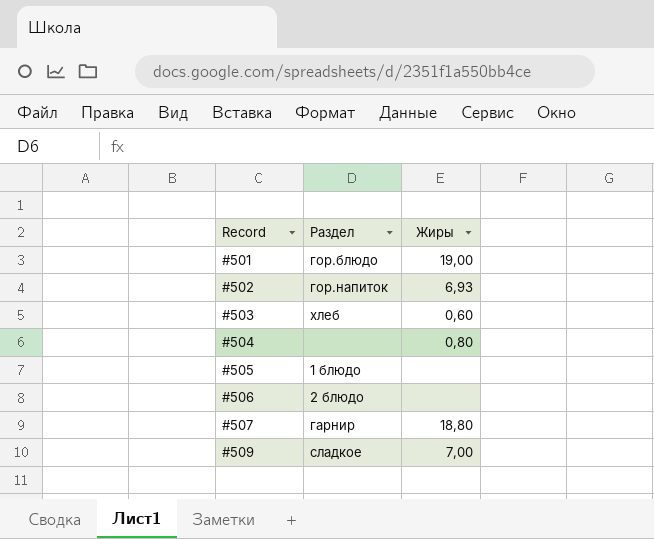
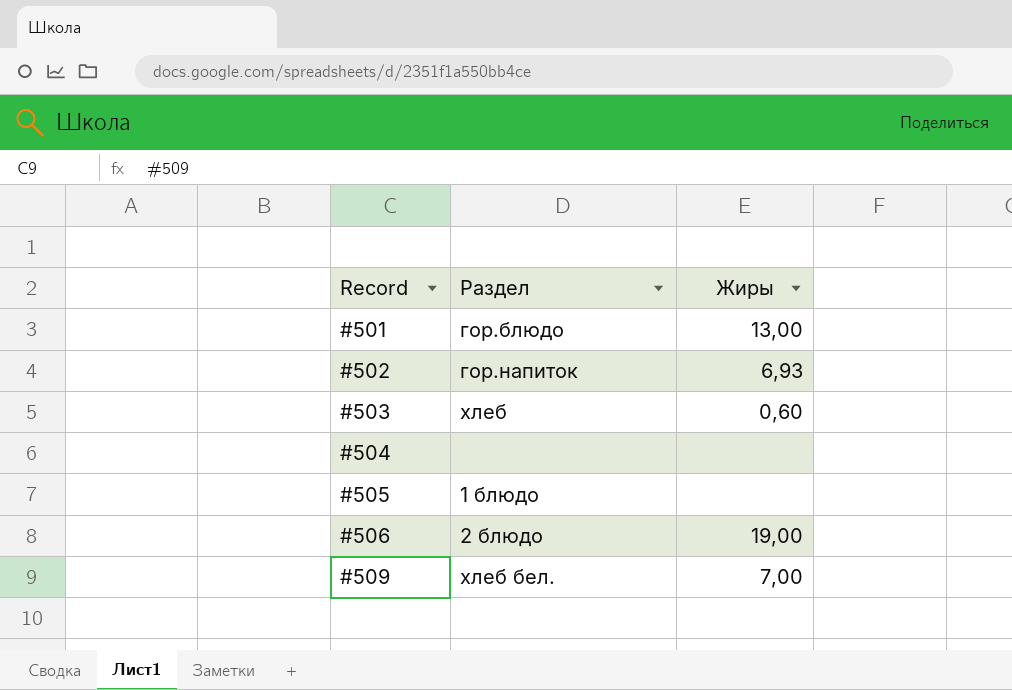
row #507: гарнир | 18,80 -> none
#501 | Жиры: 19,00 -> 13,00
#504 | Жиры: 0,80 -> none
#506 | Жиры: none -> 19,00
#509 | Раздел: сладкое -> хлеб бел.

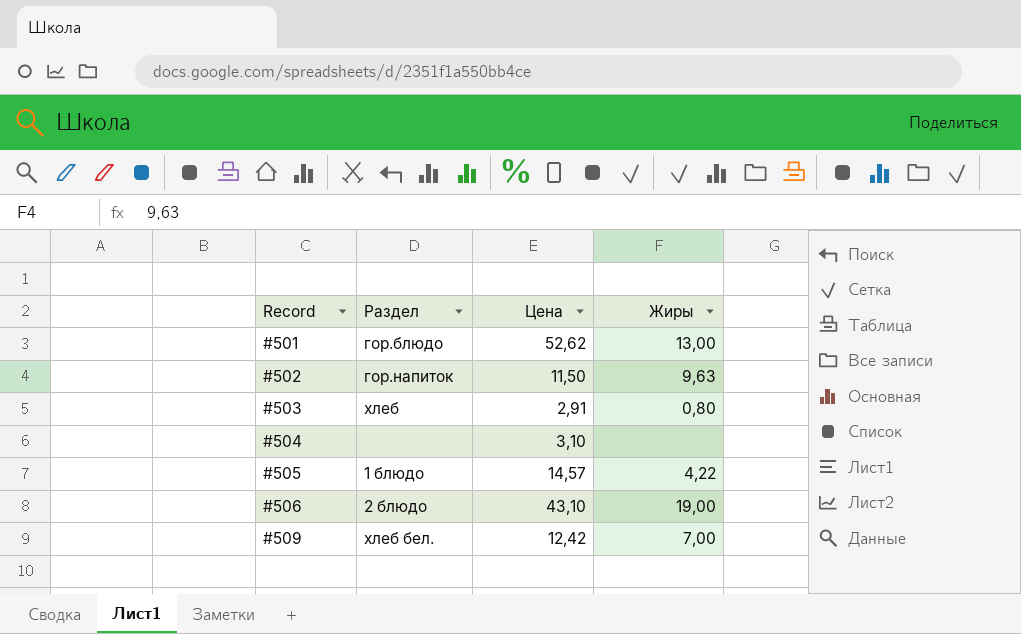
column Цена | position: none -> 3
#502 | Жиры: 6,93 -> 9,63
#503 | Жиры: 0,60 -> 0,80
#505 | Жиры: none -> 4,22

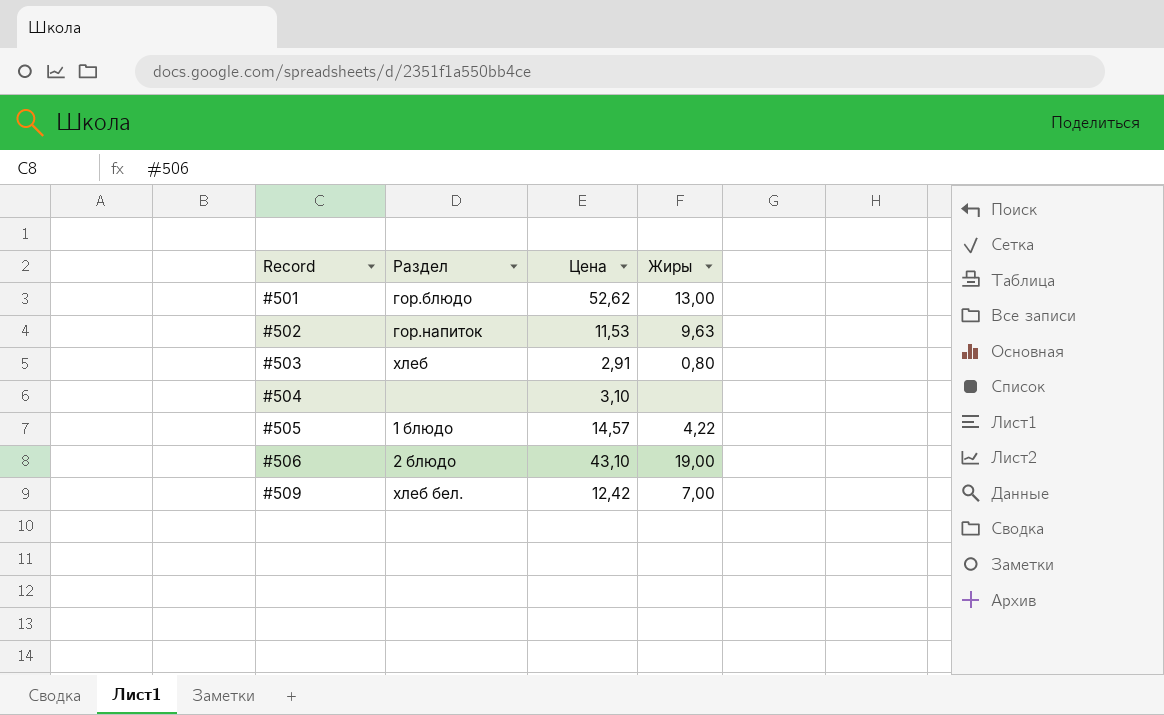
#502 | Цена: 11,50 -> 11,53

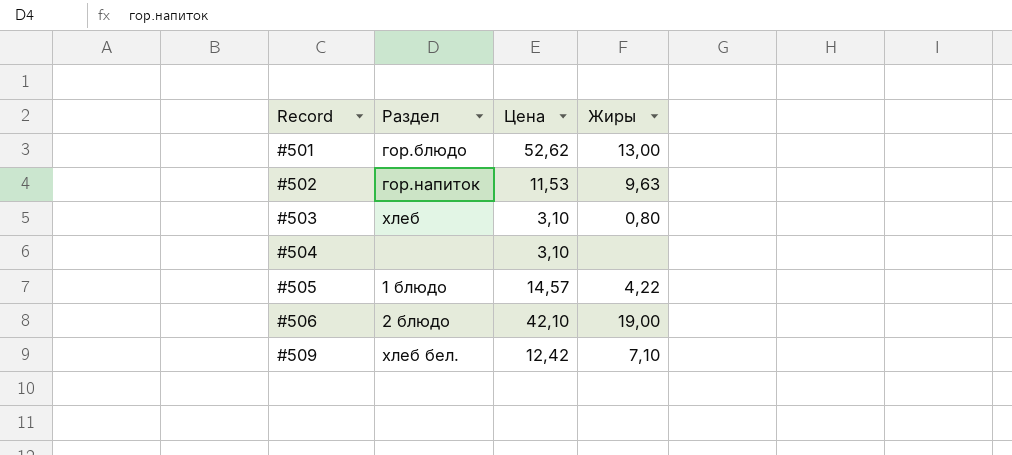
#503 | Цена: 2,91 -> 3,10
#506 | Цена: 43,10 -> 42,10
#509 | Жиры: 7,00 -> 7,10

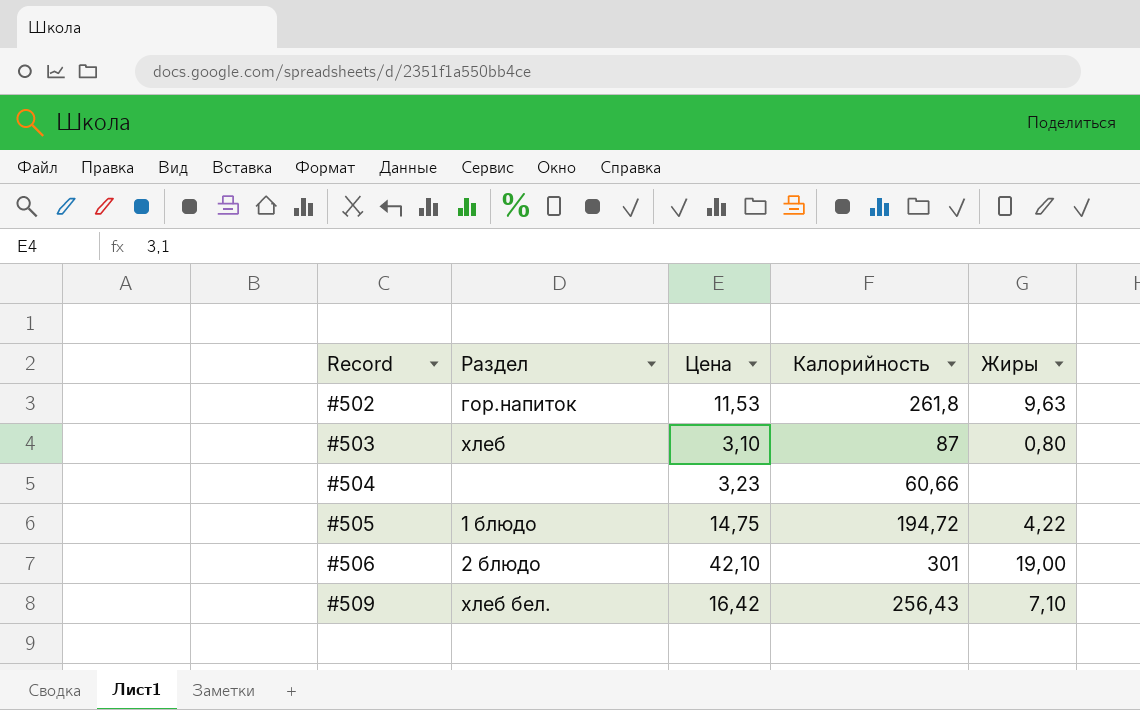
column Калорийность | position: none -> 4
row #501: гор.блюдо | 52,62 | 13,00 -> none
#504 | Цена: 3,10 -> 3,23
#505 | Цена: 14,57 -> 14,75
#509 | Цена: 12,42 -> 16,42

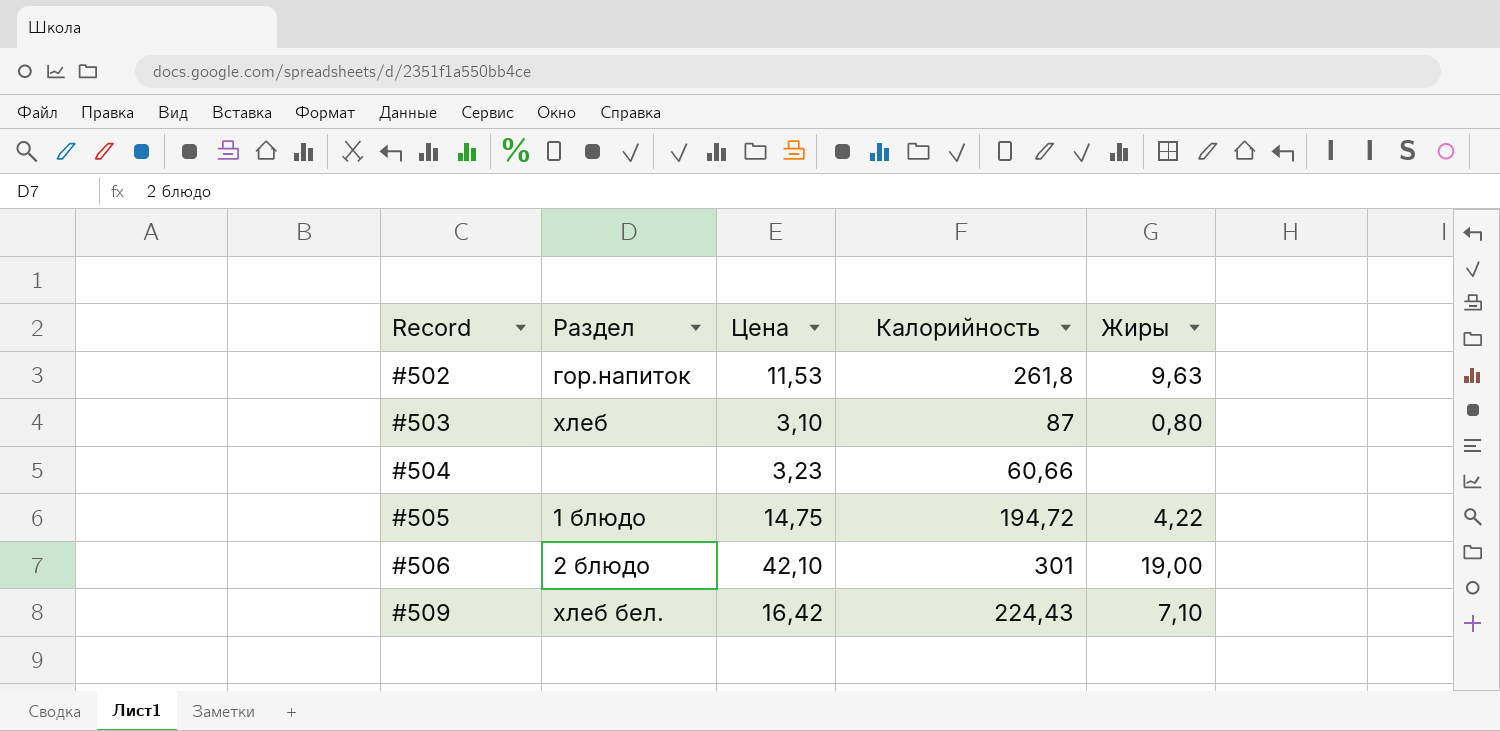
#509 | Калорийность: 256,43 -> 224,43

